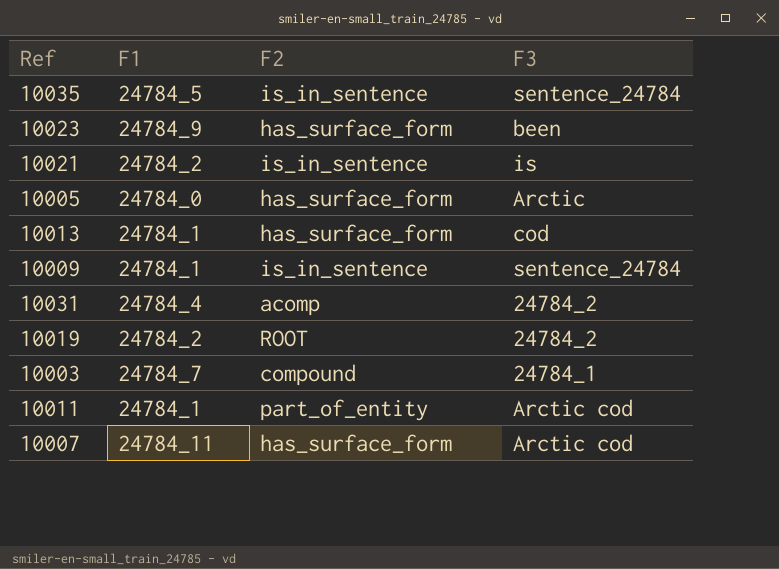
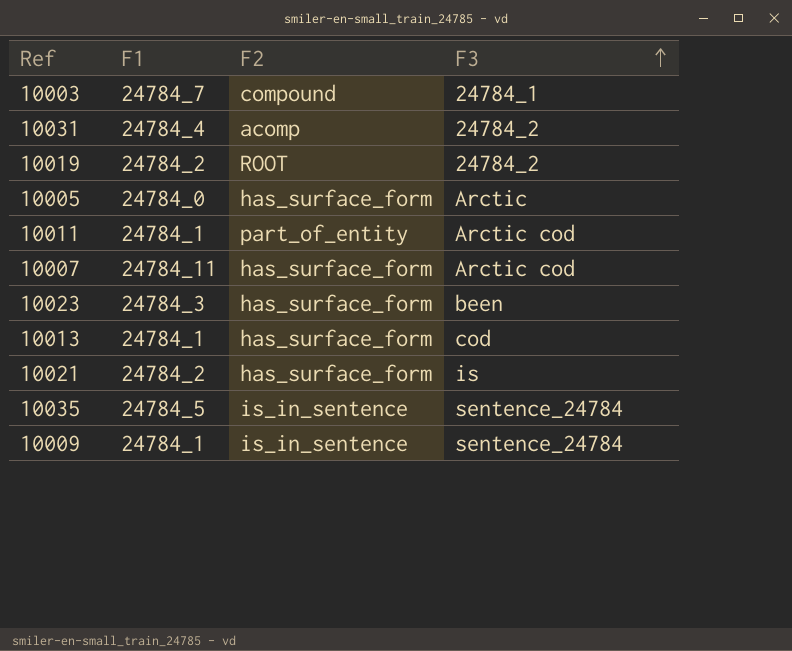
row order: none -> F3 ascending
10023 | F1: 24784_9 -> 24784_3
10021 | F2: is_in_sentence -> has_surface_form

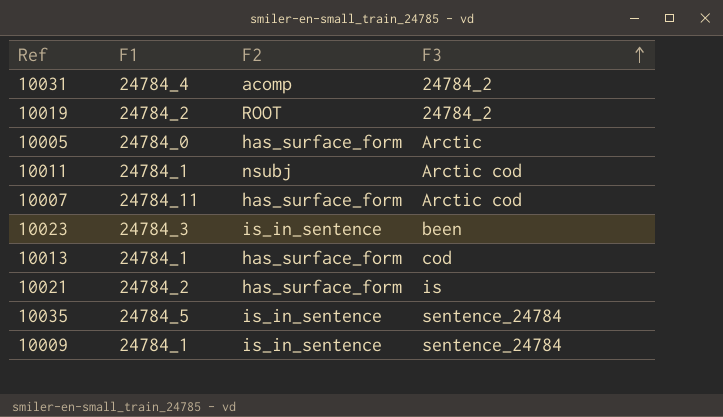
row 10003: 24784_7 | compound | 24784_1 -> none
10011 | F2: part_of_entity -> nsubj
10023 | F2: has_surface_form -> is_in_sentence

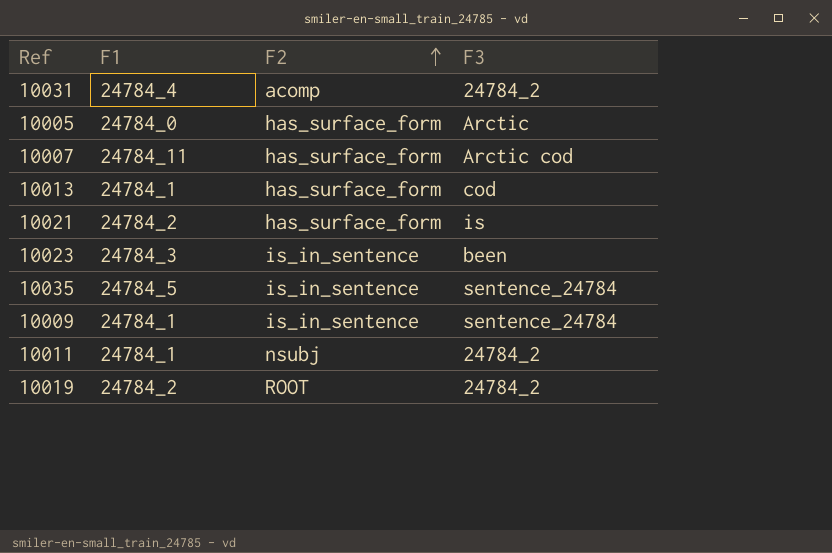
row order: F3 ascending -> F2 ascending
10011 | F3: Arctic cod -> 24784_2

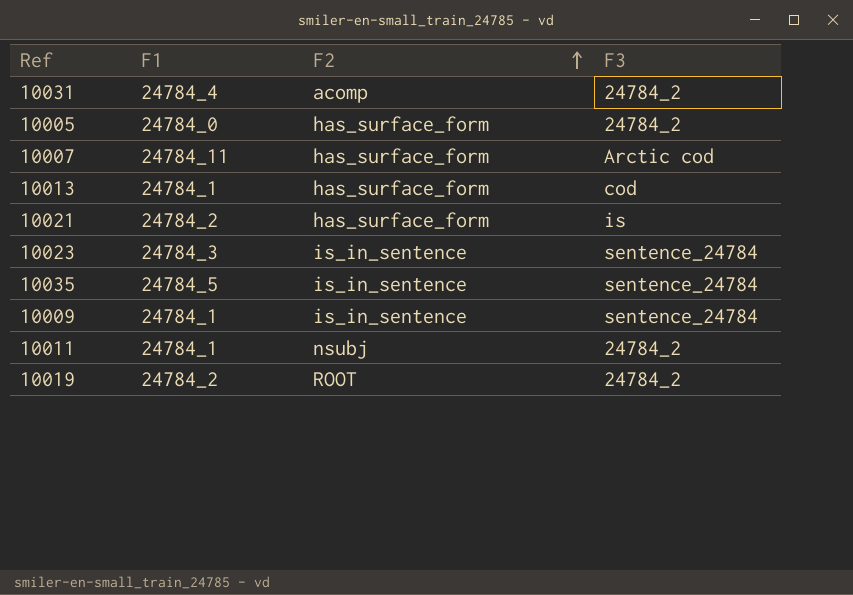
10005 | F3: Arctic -> 24784_2
10023 | F3: been -> sentence_24784

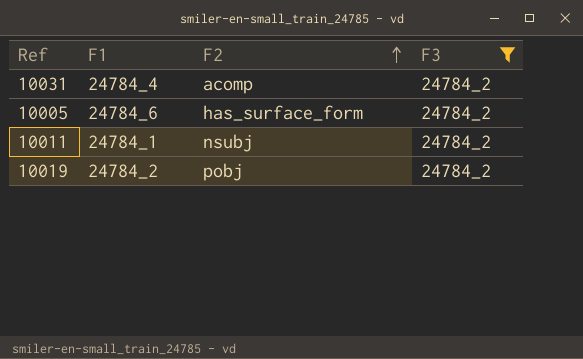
filter: none -> F3 = 24784_2
10005 | F1: 24784_0 -> 24784_6
10019 | F2: ROOT -> pobj

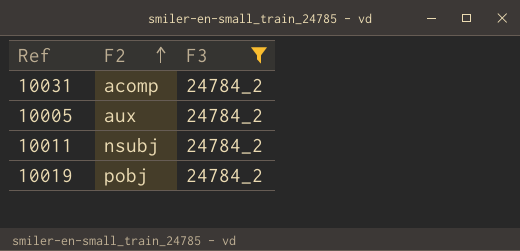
column F1 | position: 2 -> none
10005 | F2: has_surface_form -> aux

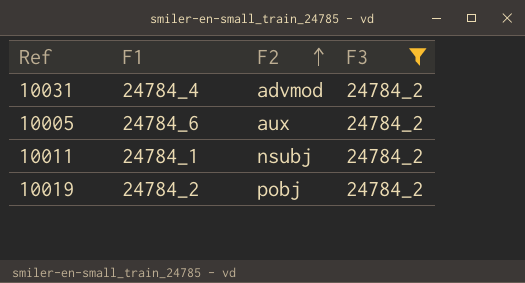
column F1 | position: none -> 2
10031 | F2: acomp -> advmod

